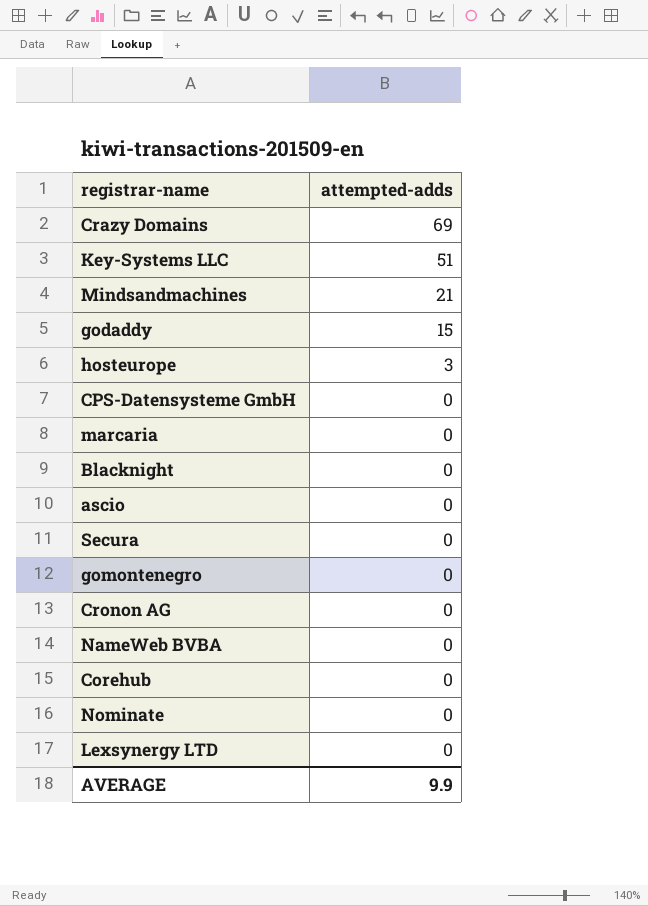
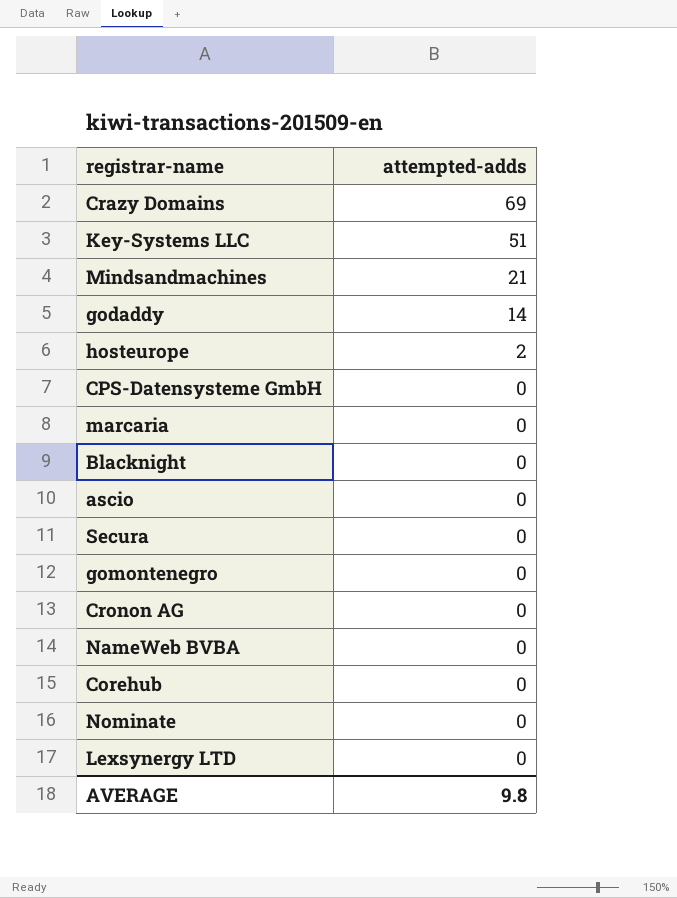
godaddy | attempted-adds: 15 -> 14
hosteurope | attempted-adds: 3 -> 2
AVERAGE | attempted-adds: 9.9 -> 9.8

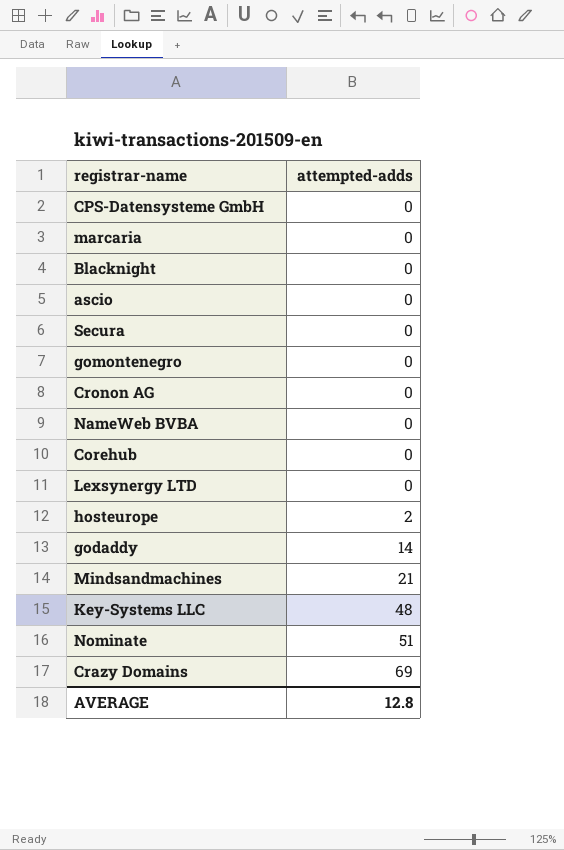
row order: attempted-adds descending -> attempted-adds ascending
Key-Systems LLC | attempted-adds: 51 -> 48
Nominate | attempted-adds: 0 -> 51
AVERAGE | attempted-adds: 9.8 -> 12.8

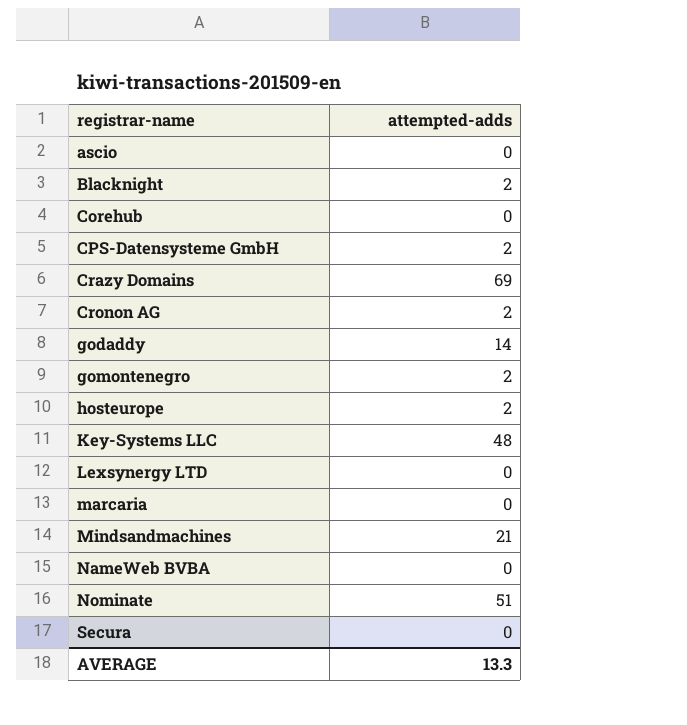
row order: attempted-adds ascending -> registrar-name ascending
Blacknight | attempted-adds: 0 -> 2
CPS-Datensysteme GmbH | attempted-adds: 0 -> 2
Cronon AG | attempted-adds: 0 -> 2
gomontenegro | attempted-adds: 0 -> 2
AVERAGE | attempted-adds: 12.8 -> 13.3

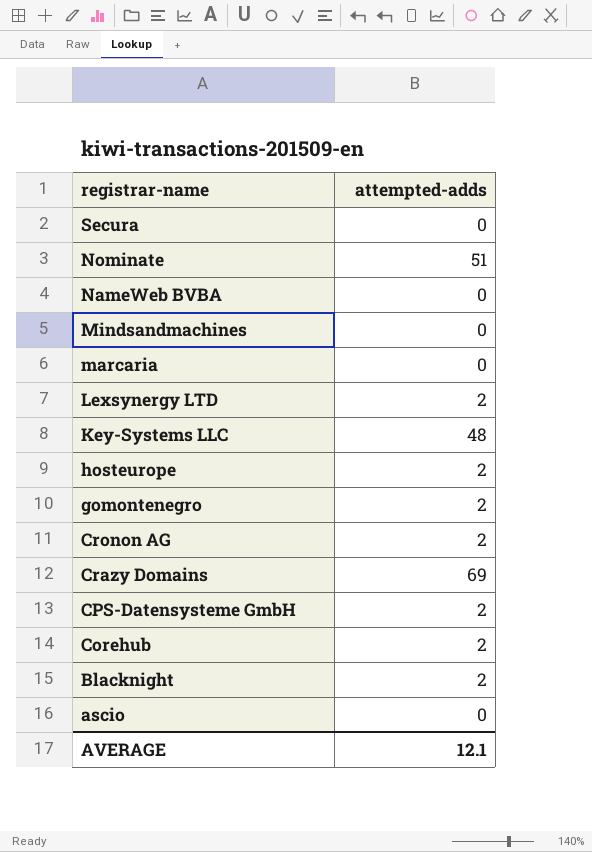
row order: registrar-name ascending -> registrar-name descending
row godaddy: 14 -> none
Mindsandmachines | attempted-adds: 21 -> 0
Lexsynergy LTD | attempted-adds: 0 -> 2
Corehub | attempted-adds: 0 -> 2
AVERAGE | attempted-adds: 13.3 -> 12.1

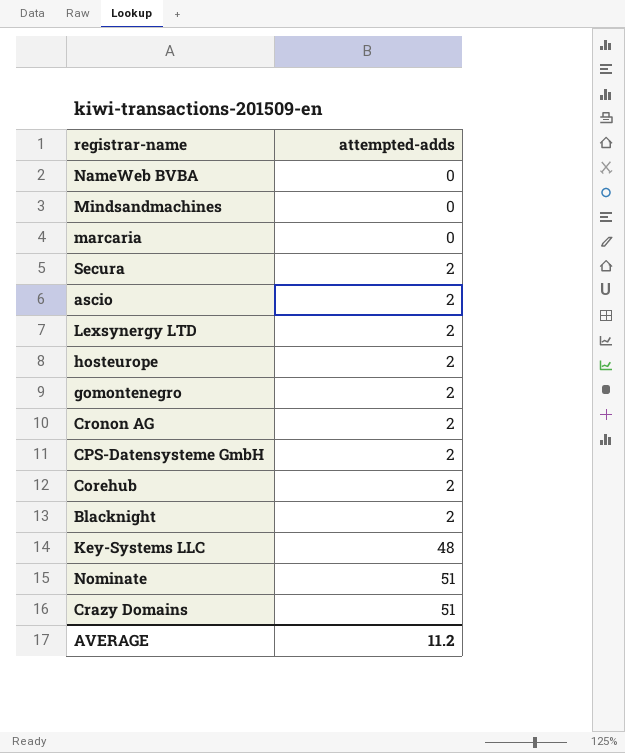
row order: registrar-name descending -> attempted-adds ascending
Secura | attempted-adds: 0 -> 2
ascio | attempted-adds: 0 -> 2
Crazy Domains | attempted-adds: 69 -> 51
AVERAGE | attempted-adds: 12.1 -> 11.2

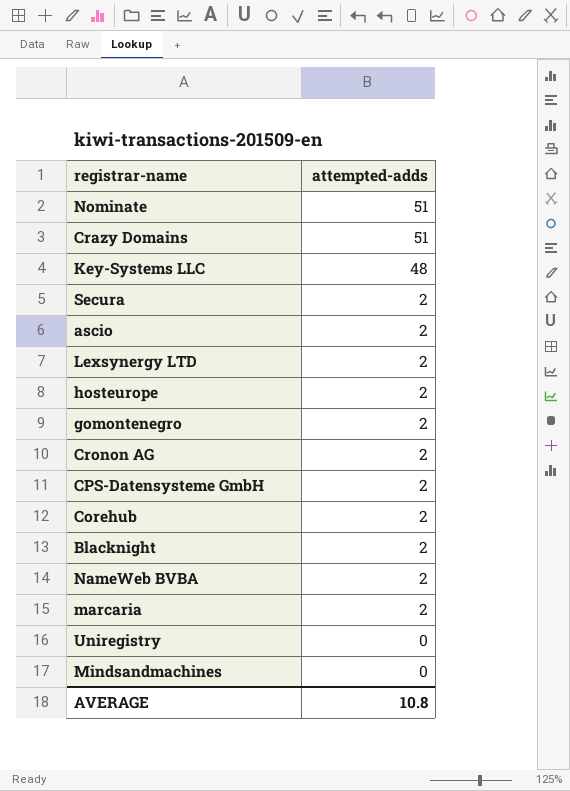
row order: attempted-adds ascending -> attempted-adds descending
NameWeb BVBA | attempted-adds: 0 -> 2
marcaria | attempted-adds: 0 -> 2
row Uniregistry: none -> 0
AVERAGE | attempted-adds: 11.2 -> 10.8

